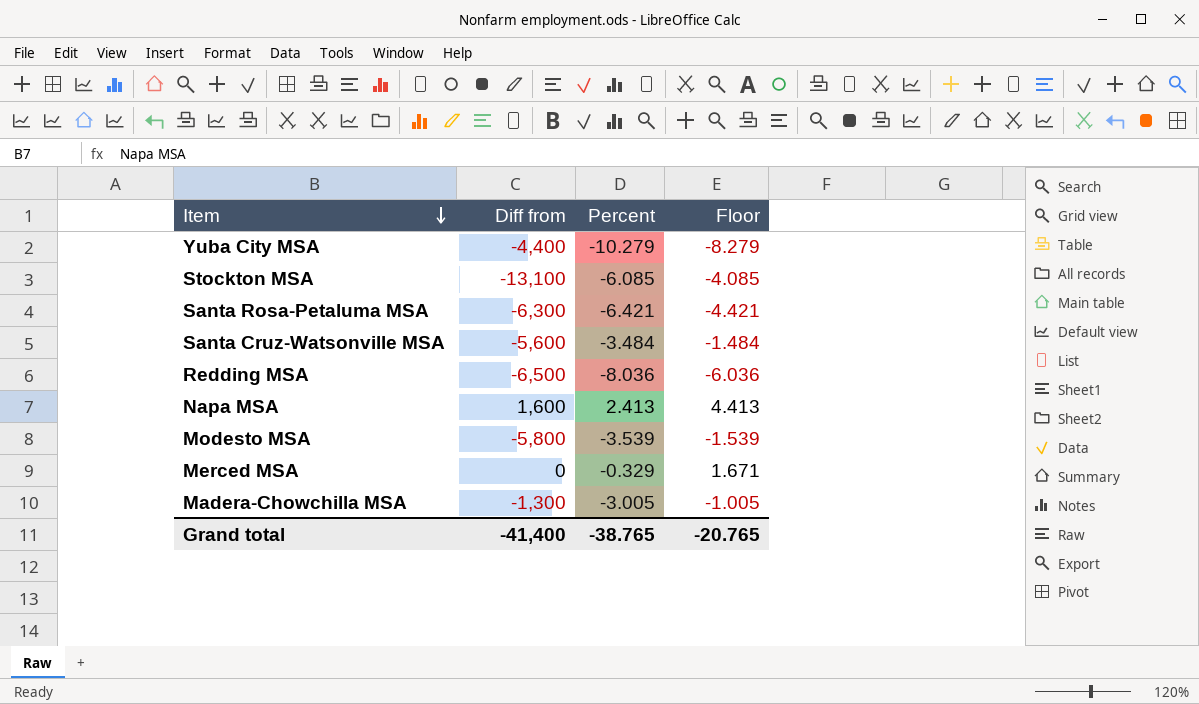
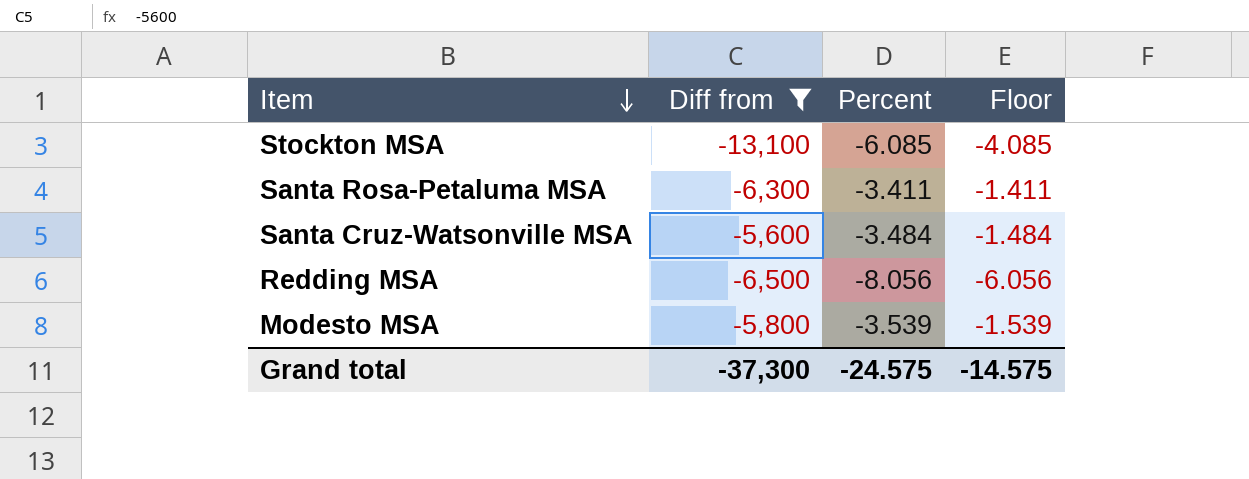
filter: none -> Diff from <= -5,600
Santa Rosa-Petaluma MSA | Percent: -6.421 -> -3.411
Santa Rosa-Petaluma MSA | Floor: -4.421 -> -1.411
Redding MSA | Percent: -8.036 -> -8.056
Redding MSA | Floor: -6.036 -> -6.056
Grand total | Diff from: -41,400 -> -37,300
Grand total | Percent: -38.765 -> -24.575
Grand total | Floor: -20.765 -> -14.575

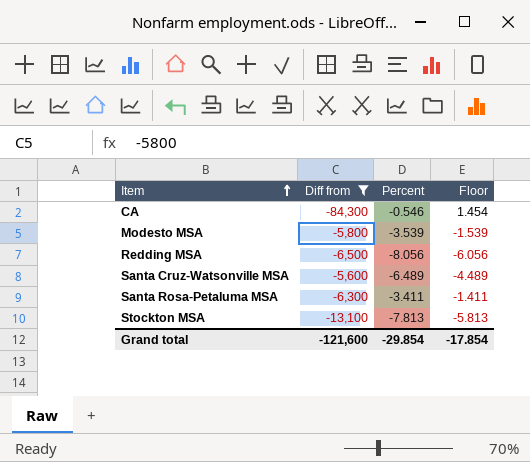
row order: Item descending -> Item ascending
row CA: none -> -84,300 | -0.546 | 1.454
Santa Cruz-Watsonville MSA | Percent: -3.484 -> -6.489
Santa Cruz-Watsonville MSA | Floor: -1.484 -> -4.489
Stockton MSA | Percent: -6.085 -> -7.813
Stockton MSA | Floor: -4.085 -> -5.813
Grand total | Diff from: -37,300 -> -121,600
Grand total | Percent: -24.575 -> -29.854
Grand total | Floor: -14.575 -> -17.854

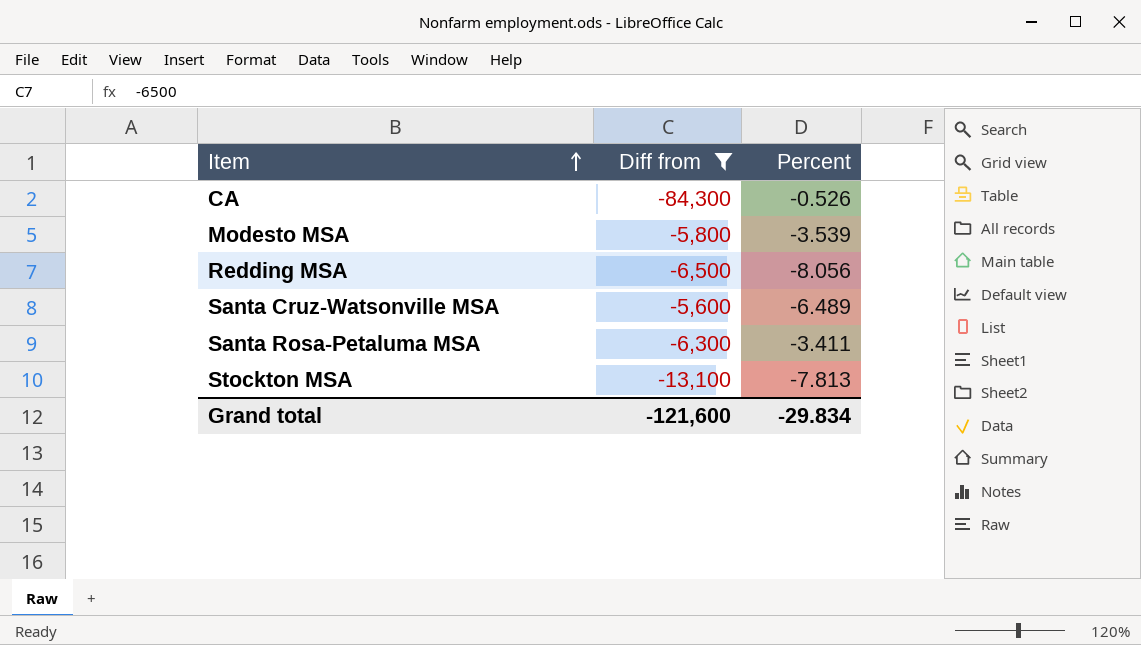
column Floor | formula: [Percent] + 2 -> none
CA | Percent: -0.546 -> -0.526
Grand total | Percent: -29.854 -> -29.834

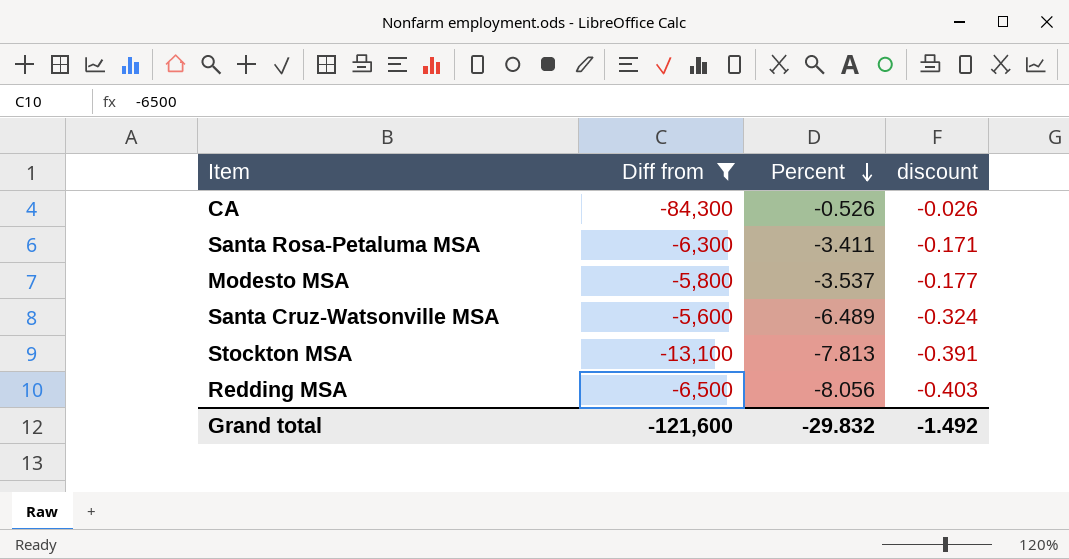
row order: Item ascending -> Percent descending
column discount | formula: none -> [Percent] * 0.05
Modesto MSA | Percent: -3.539 -> -3.537
Grand total | Percent: -29.834 -> -29.832

